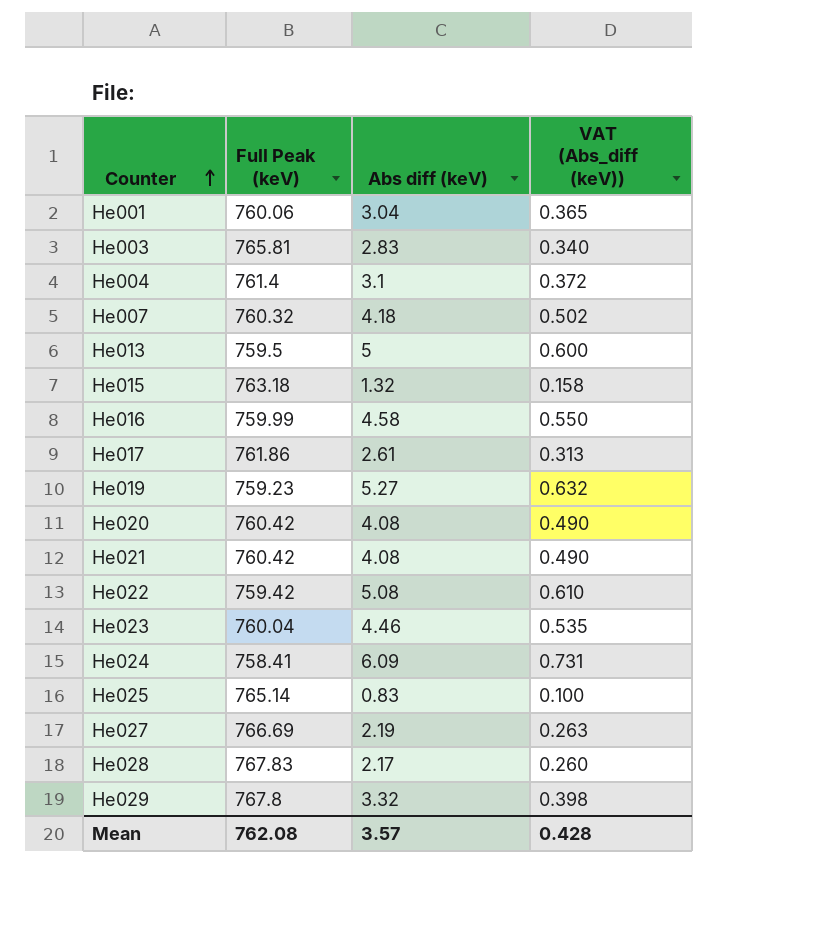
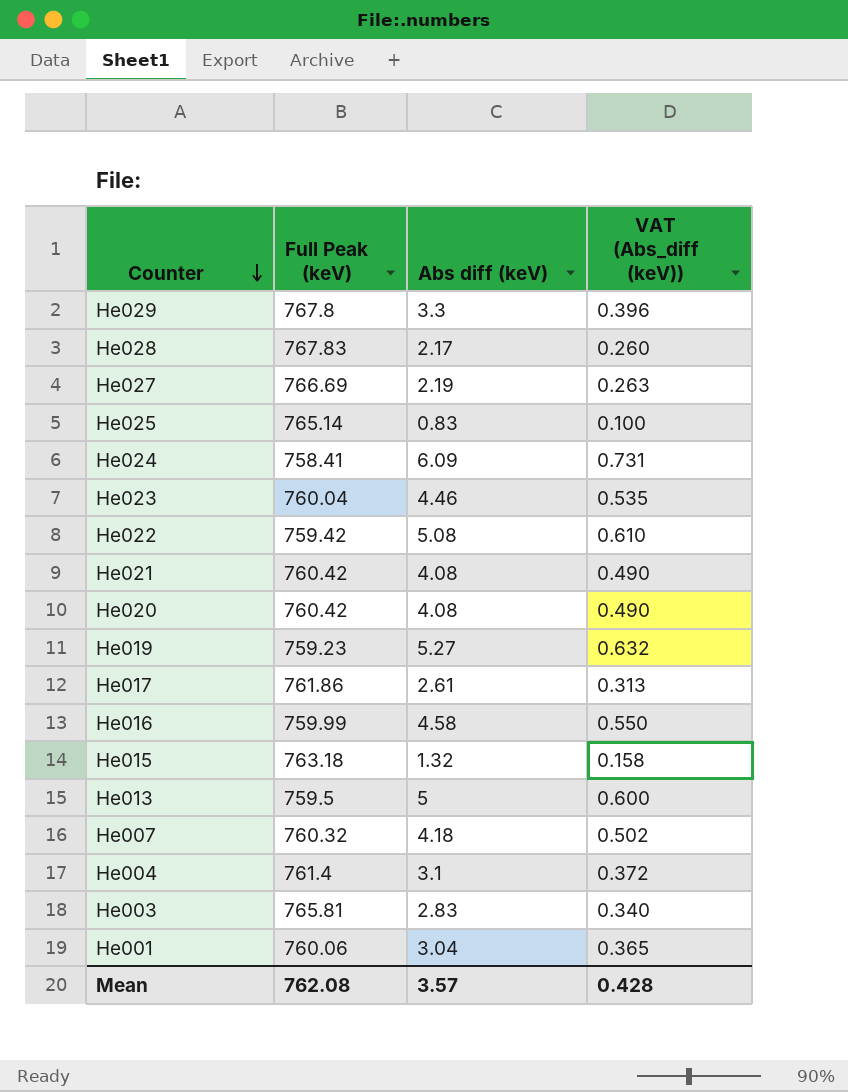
row order: Counter ascending -> Counter descending
He029 | Abs diff (keV): 3.32 -> 3.3
He029 | VAT (Abs_diff (keV)): 0.398 -> 0.396

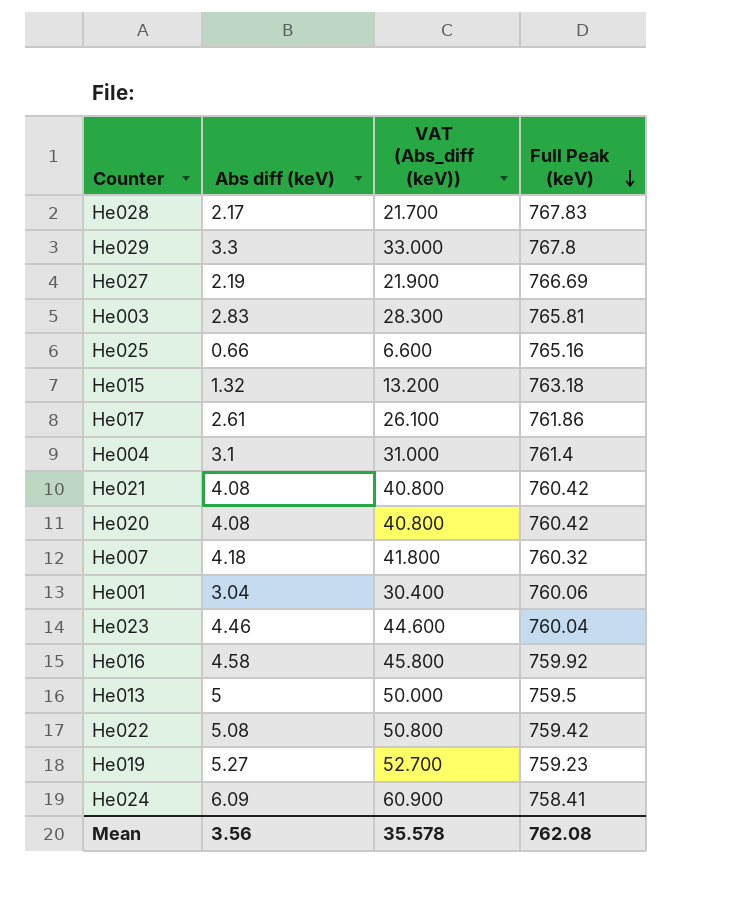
row order: Counter descending -> Full Peak (keV) descending
column VAT (Abs_diff (keV)) | formula: [Abs diff (keV)] * 0.12 -> [Abs diff (keV)] * 10
column Full Peak (keV) | position: 2 -> 4
He025 | Abs diff (keV): 0.83 -> 0.66
He025 | Full Peak (keV): 765.14 -> 765.16
He016 | Full Peak (keV): 759.99 -> 759.92
Mean | Abs diff (keV): 3.57 -> 3.56
Mean | VAT (Abs_diff (keV)): 0.428 -> 35.578

